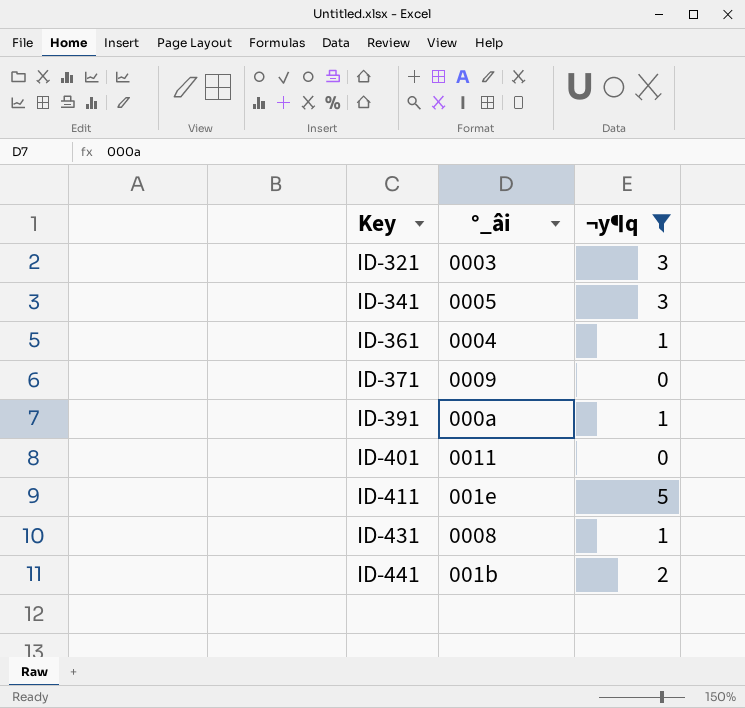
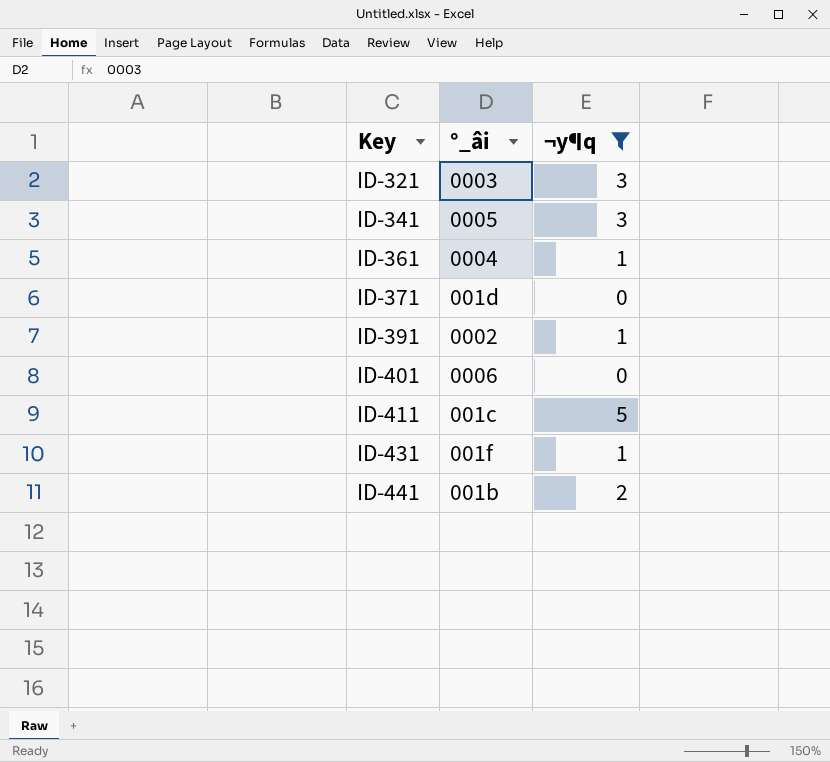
ID-371 | °_âi: 0009 -> 001d
ID-391 | °_âi: 000a -> 0002
ID-401 | °_âi: 0011 -> 0006
ID-411 | °_âi: 001e -> 001c
ID-431 | °_âi: 0008 -> 001f

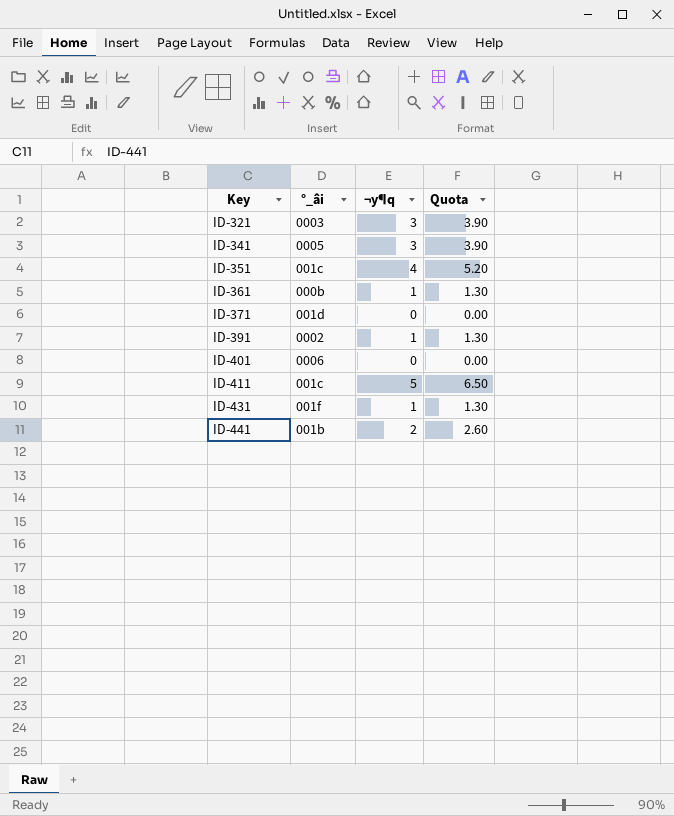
filter: ¬y¶q != 4 -> none
column Quota | formula: none -> [¬y¶q] * 1.3
ID-361 | °_âi: 0004 -> 000b

